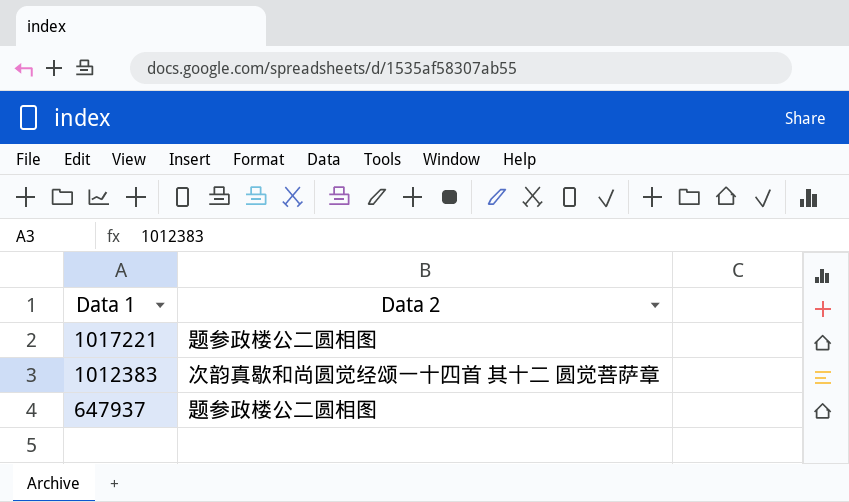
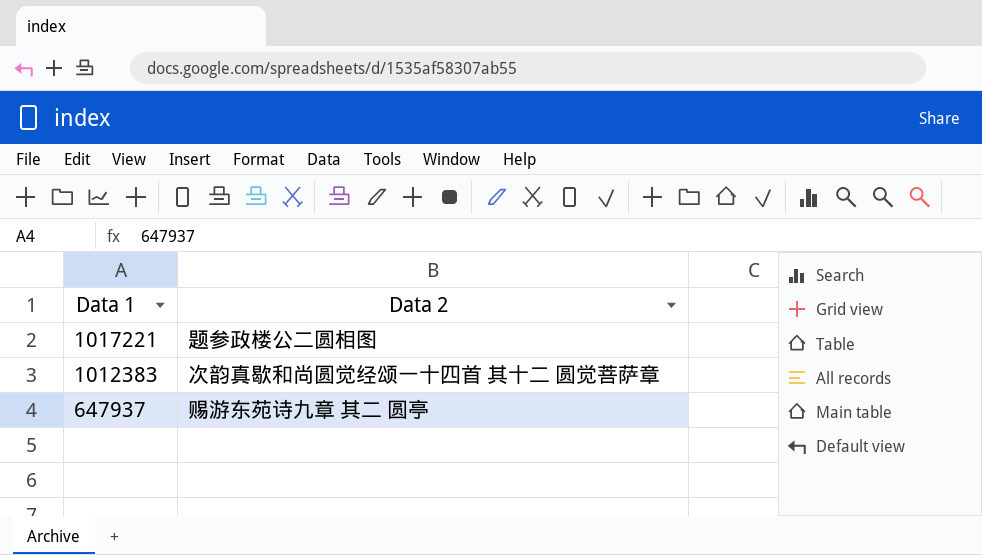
647937 | Data 2: 题参政楼公二圆相图 -> 赐游东苑诗九章 其二 圆亭

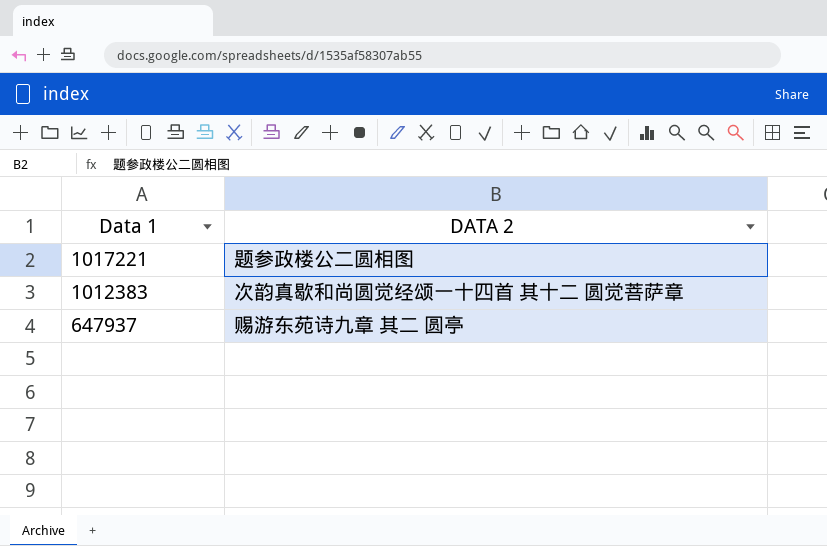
column name: Data 2 -> DATA 2

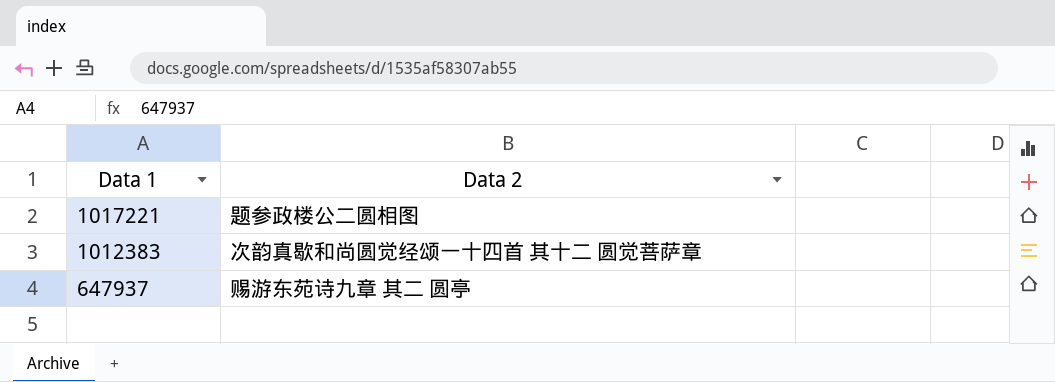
column name: DATA 2 -> Data 2

